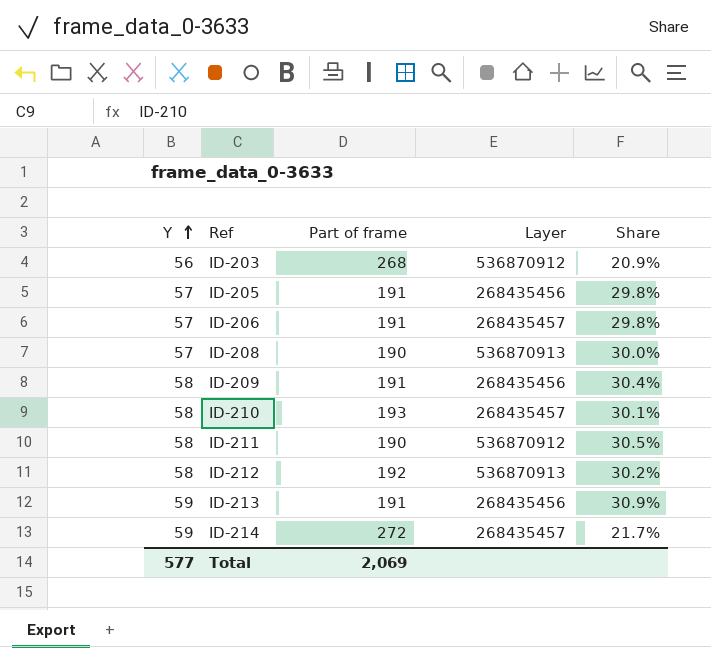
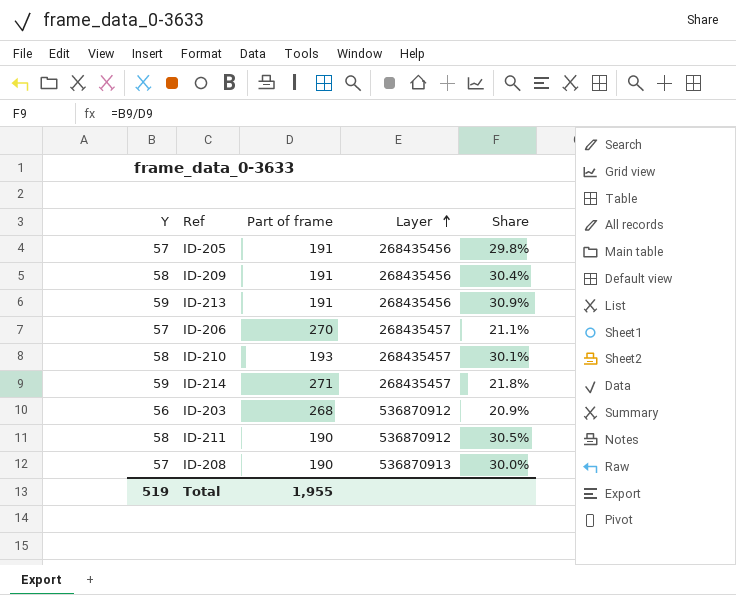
row order: Y ascending -> Layer ascending
row ID-212: 58 | 192 | 536870913 | 30.2% -> none
ID-206 | Part of frame: 191 -> 270
ID-206 | Share: 29.8% -> 21.1%
ID-214 | Part of frame: 272 -> 271
ID-214 | Share: 21.7% -> 21.8%
Total | Y: 577 -> 519
Total | Part of frame: 2,069 -> 1,955

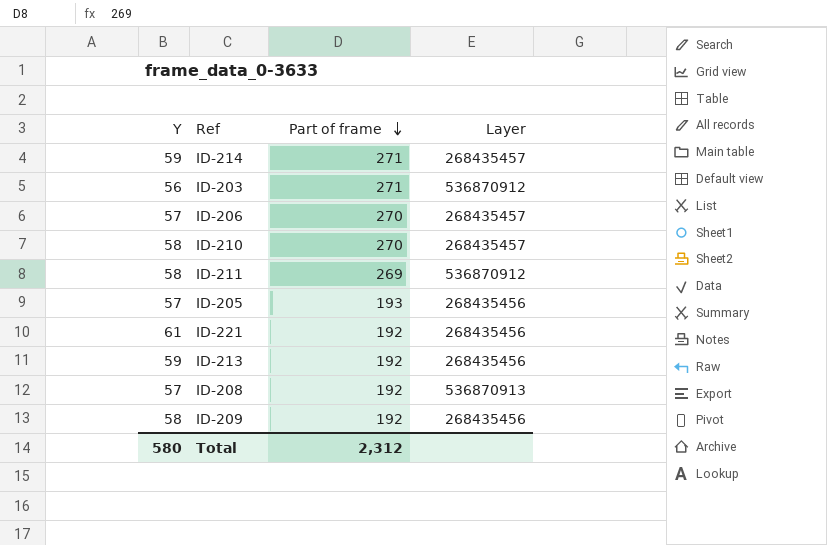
row order: Layer ascending -> Part of frame descending
column Share | formula: [Y] / [Part of frame] -> none
ID-203 | Part of frame: 268 -> 271
ID-210 | Part of frame: 193 -> 270
ID-211 | Part of frame: 190 -> 269
ID-205 | Part of frame: 191 -> 193
row ID-221: none -> 61 | 192 | 268435456
ID-213 | Part of frame: 191 -> 192
ID-208 | Part of frame: 190 -> 192
ID-209 | Part of frame: 191 -> 192
Total | Y: 519 -> 580
Total | Part of frame: 1,955 -> 2,312

